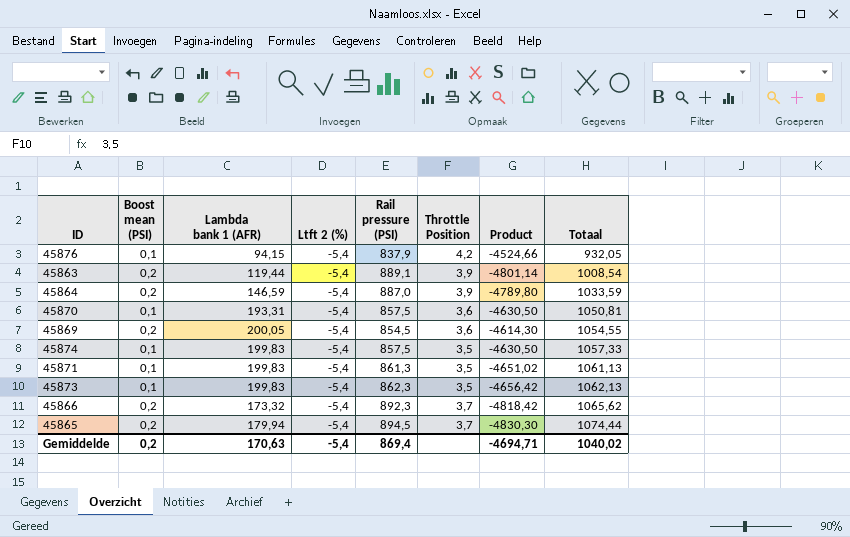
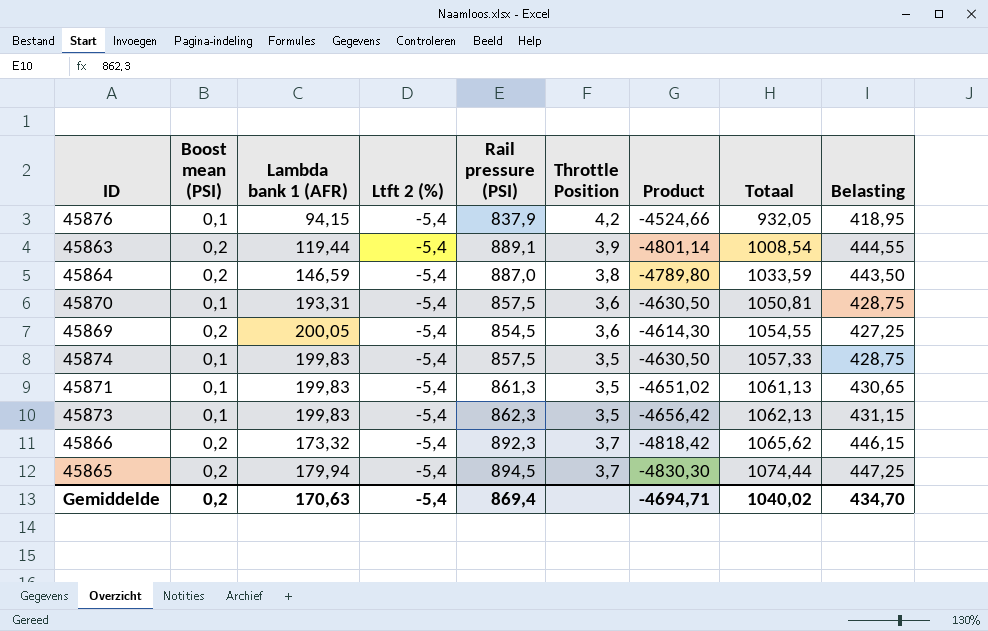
column Belasting | formula: none -> [Rail pressure (PSI)] * 0,5
45864 | Throttle Position: 3,9 -> 3,8

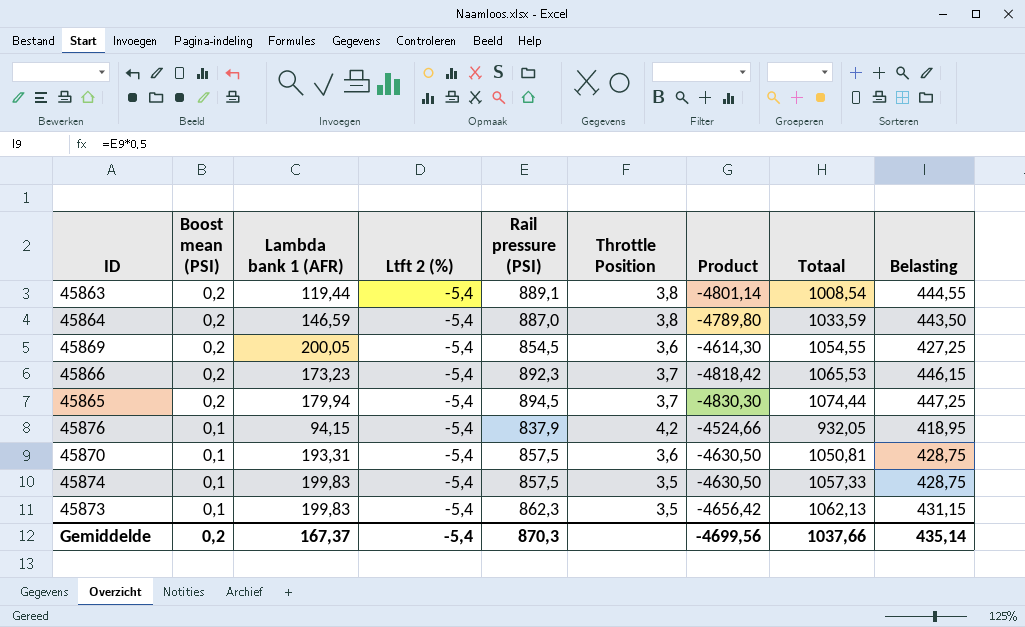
row order: Totaal ascending -> Boost mean (PSI) descending
row 45871: 0,1 | 199,83 | -5,4 | 861,3 | 3,5 | -4651,02 | 1061,13 | 430,65 -> none
45863 | Throttle Position: 3,9 -> 3,8
45866 | Lambda bank 1 (AFR): 173,32 -> 173,23
45866 | Totaal: 1065,62 -> 1065,53
Gemiddelde | Lambda bank 1 (AFR): 170,63 -> 167,37
Gemiddelde | Rail pressure (PSI): 869,4 -> 870,3
Gemiddelde | Product: -4694,71 -> -4699,56
Gemiddelde | Totaal: 1040,02 -> 1037,66
Gemiddelde | Belasting: 434,70 -> 435,14

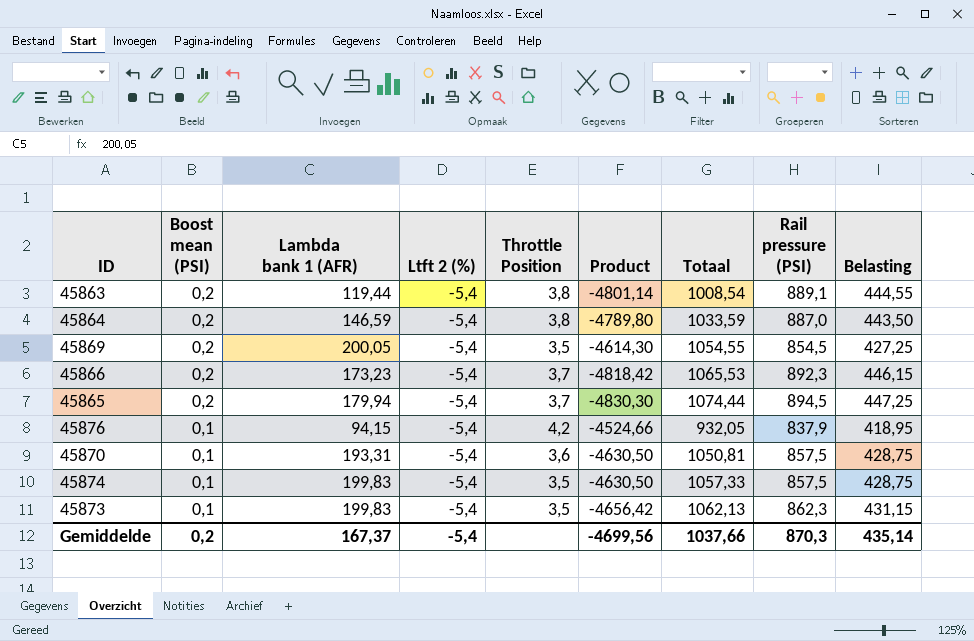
column Rail pressure (PSI) | position: 5 -> 8
45869 | Throttle Position: 3,6 -> 3,5

